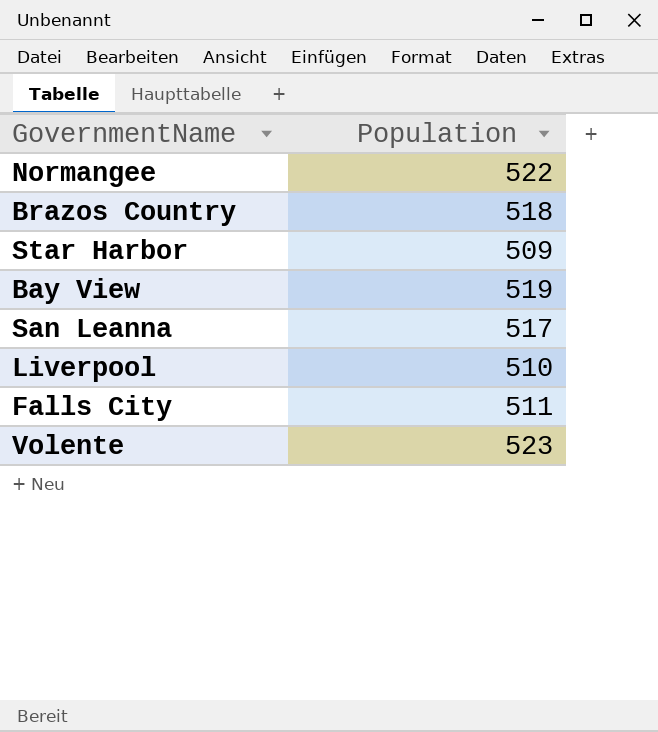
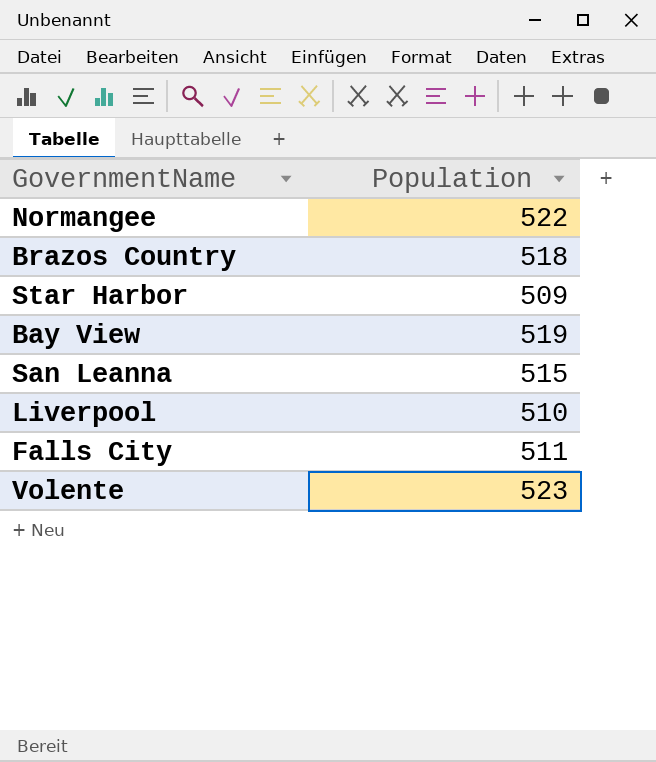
San Leanna | Population: 517 -> 515

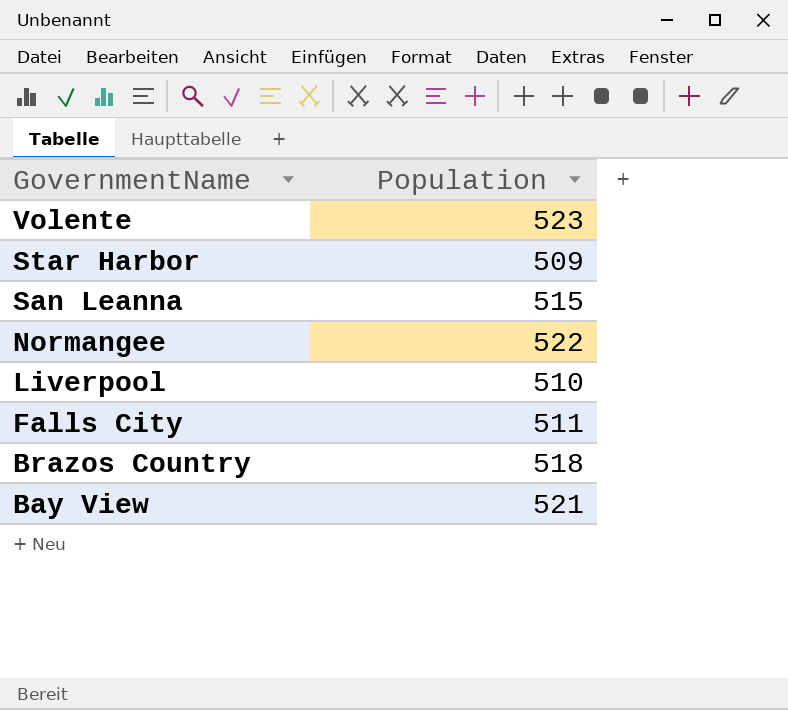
row order: none -> GovernmentName descending
Bay View | Population: 519 -> 521

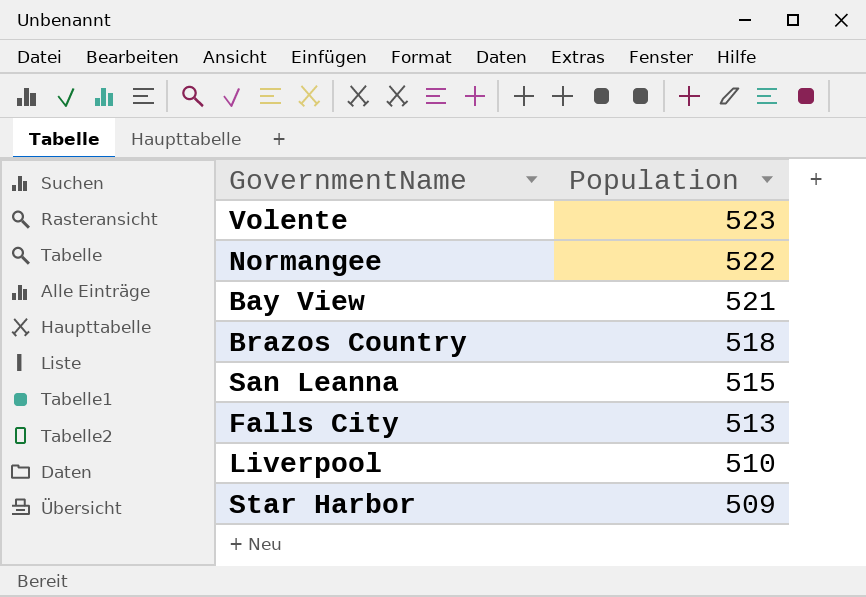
row order: GovernmentName descending -> Population descending
Falls City | Population: 511 -> 513

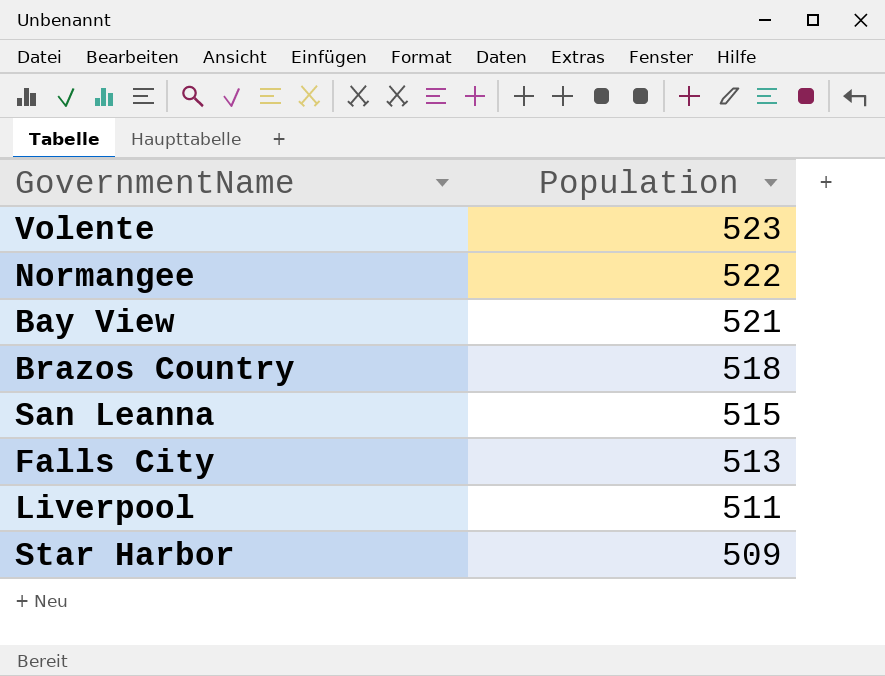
Liverpool | Population: 510 -> 511

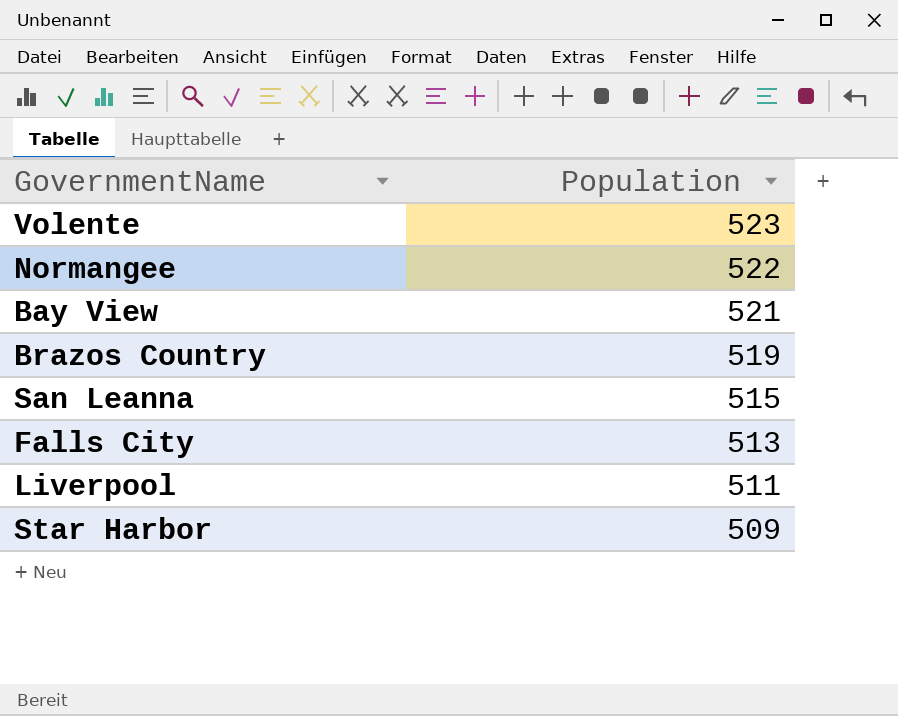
Brazos Country | Population: 518 -> 519

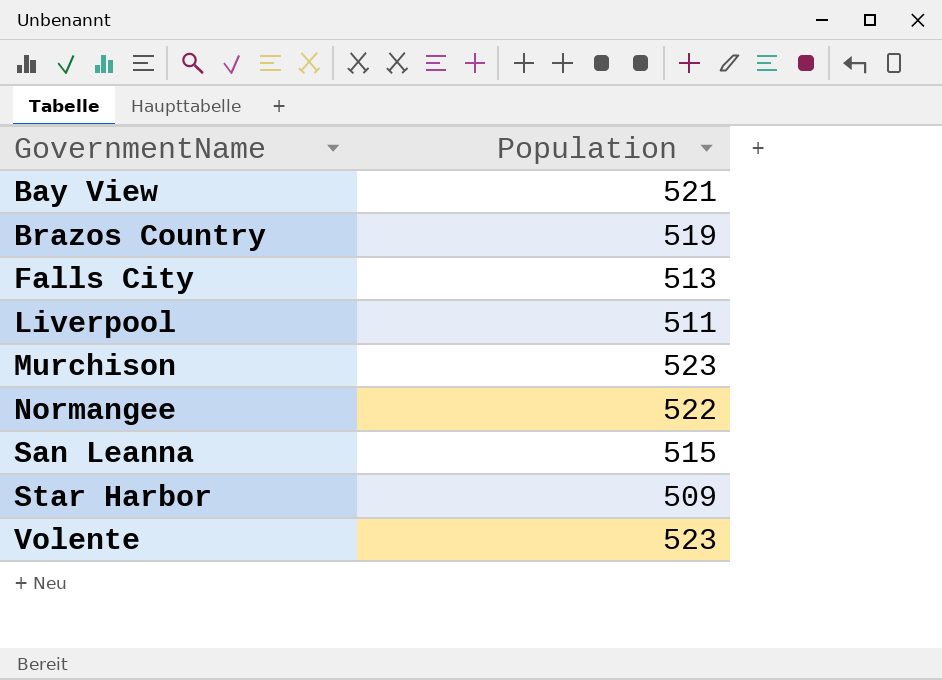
row order: Population descending -> GovernmentName ascending
row Murchison: none -> 523

